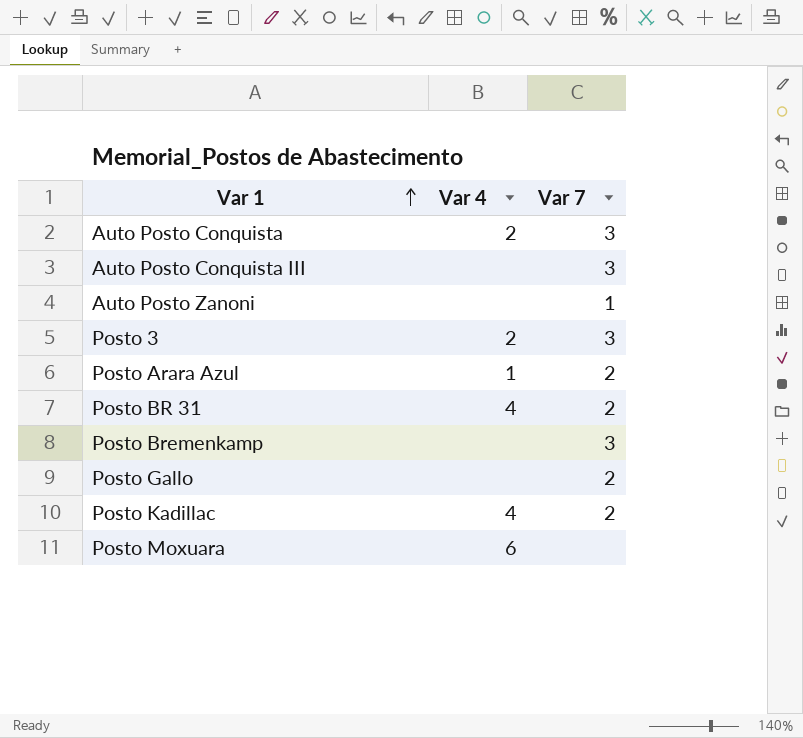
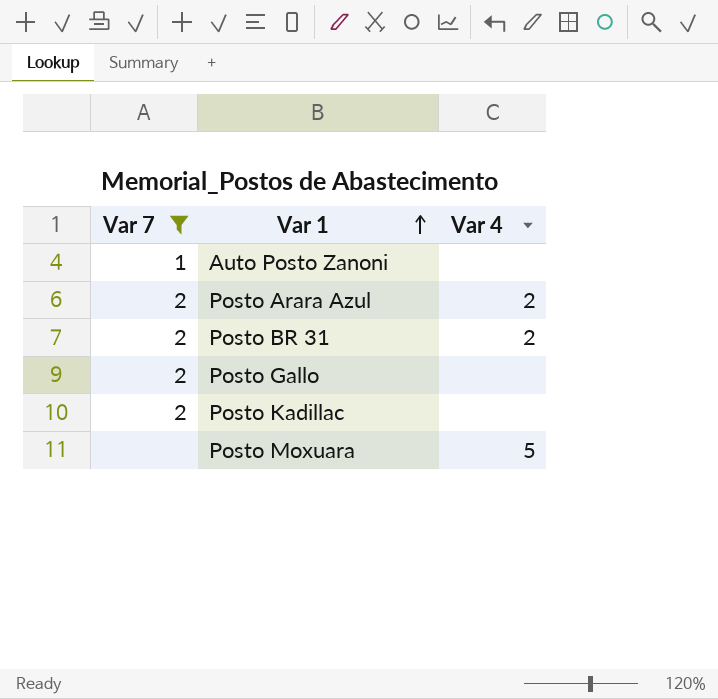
filter: none -> Var 7 != 3
column Var 7 | position: 3 -> 1
Posto Arara Azul | Var 4: 1 -> 2
Posto BR 31 | Var 4: 4 -> 2
Posto Kadillac | Var 4: 4 -> none
Posto Moxuara | Var 4: 6 -> 5

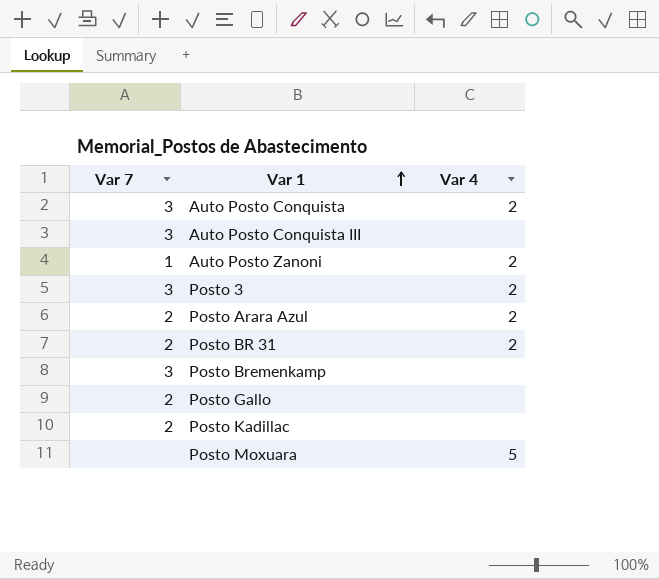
filter: Var 7 != 3 -> none
Auto Posto Zanoni | Var 4: none -> 2

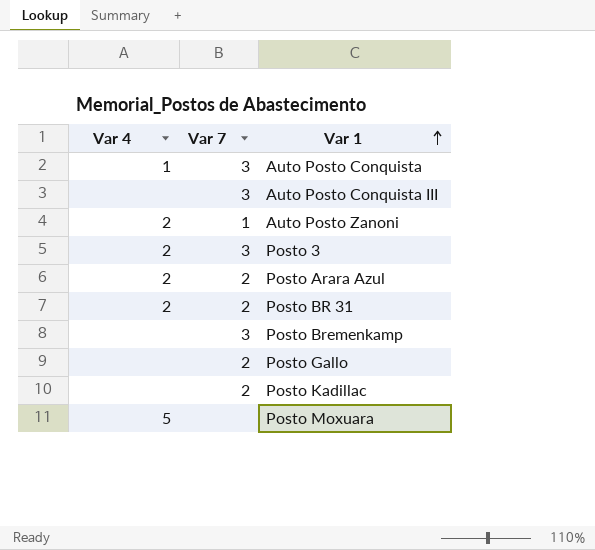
column Var 4 | position: 3 -> 1
Auto Posto Conquista | Var 4: 2 -> 1

